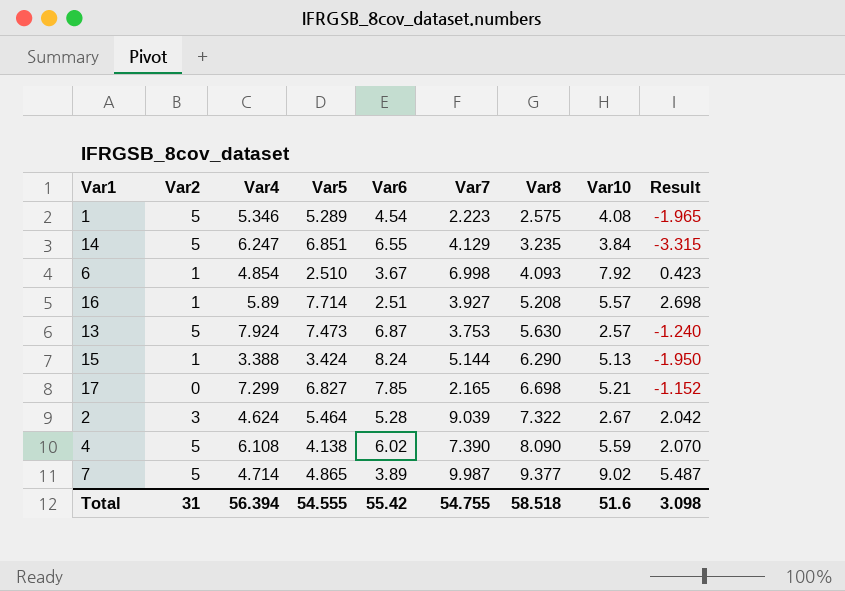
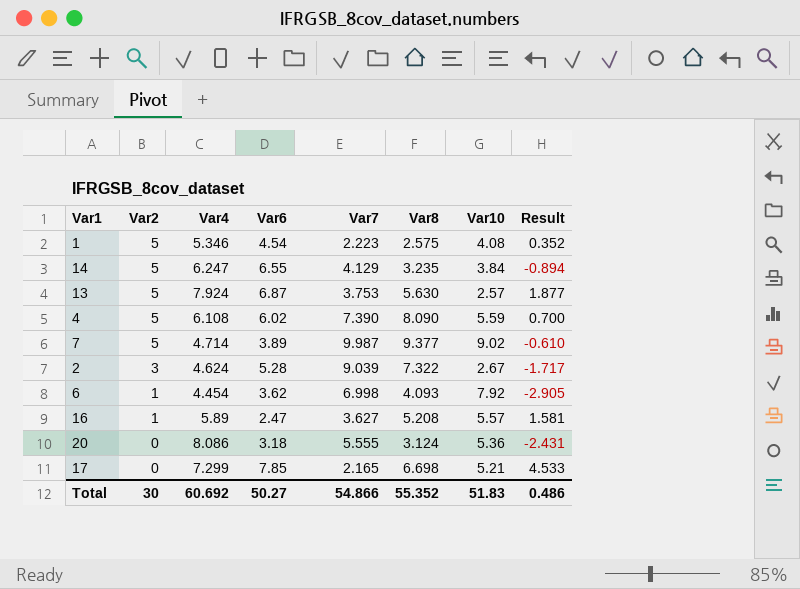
row order: Var8 ascending -> Var2 descending
column Var5 | position: 4 -> none
column Result | formula: [Var8] - [Var6] -> [Var8] - [Var7]
row 15: 1 | 3.388 | 3.424 | 8.24 | 5.144 | 6.290 | 5.13 | -1.950 -> none
6 | Var4: 4.854 -> 4.454
6 | Var6: 3.67 -> 3.62
16 | Var6: 2.51 -> 2.47
16 | Var7: 3.927 -> 3.627
row 20: none -> 0 | 8.086 | 3.18 | 5.555 | 3.124 | 5.36 | -2.431
Total | Var2: 31 -> 30
Total | Var4: 56.394 -> 60.692
Total | Var6: 55.42 -> 50.27
Total | Var7: 54.755 -> 54.866
Total | Var8: 58.518 -> 55.352
Total | Var10: 51.6 -> 51.83
Total | Result: 3.098 -> 0.486

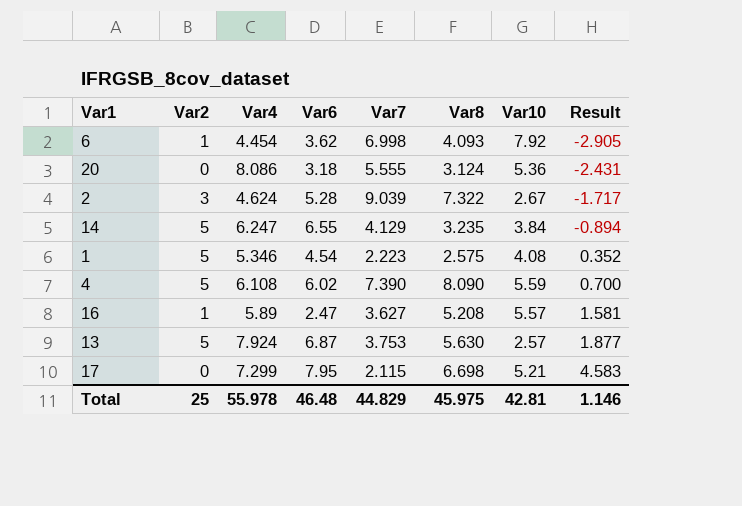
row order: Var2 descending -> Result ascending
row 7: 5 | 4.714 | 3.89 | 9.987 | 9.377 | 9.02 | -0.610 -> none
17 | Var6: 7.85 -> 7.95
17 | Var7: 2.165 -> 2.115
17 | Result: 4.533 -> 4.583
Total | Var2: 30 -> 25
Total | Var4: 60.692 -> 55.978
Total | Var6: 50.27 -> 46.48
Total | Var7: 54.866 -> 44.829
Total | Var8: 55.352 -> 45.975
Total | Var10: 51.83 -> 42.81
Total | Result: 0.486 -> 1.146

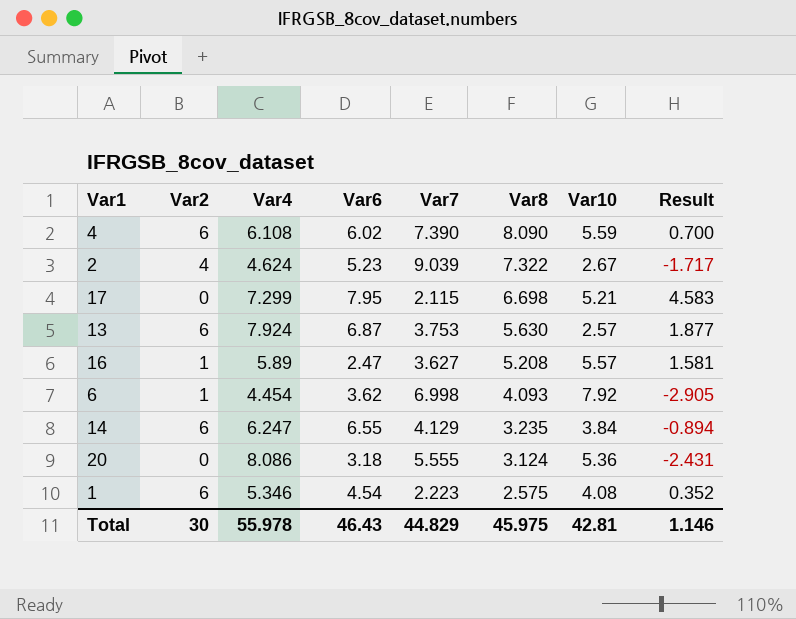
row order: Result ascending -> Var8 descending
4 | Var2: 5 -> 6
2 | Var2: 3 -> 4
2 | Var6: 5.28 -> 5.23
13 | Var2: 5 -> 6
14 | Var2: 5 -> 6
1 | Var2: 5 -> 6
Total | Var2: 25 -> 30
Total | Var6: 46.48 -> 46.43

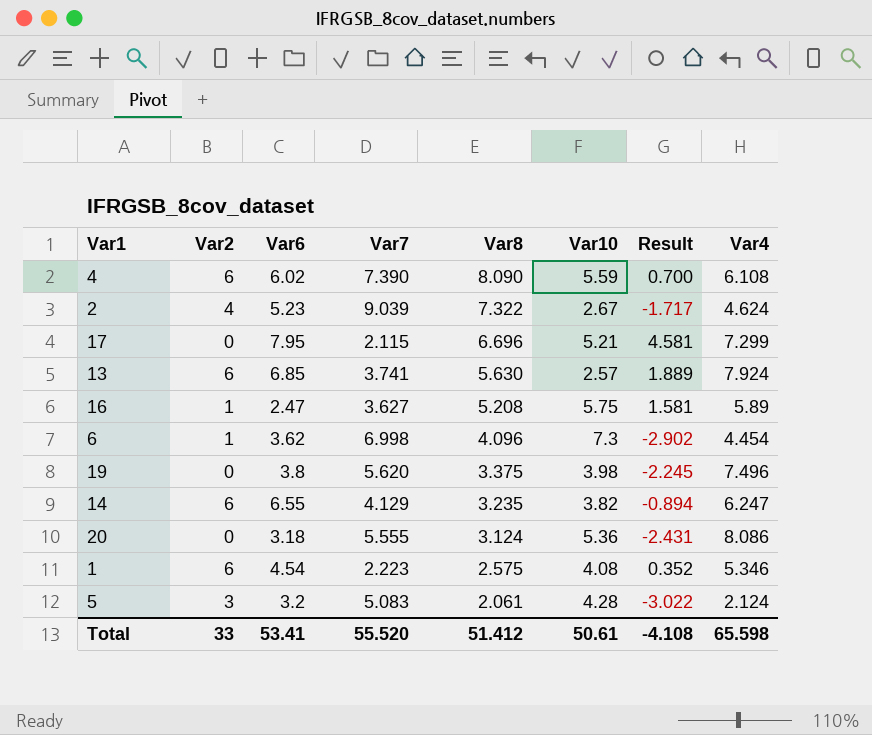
column Var4 | position: 3 -> 8
17 | Var8: 6.698 -> 6.696
17 | Result: 4.583 -> 4.581
13 | Var6: 6.87 -> 6.85
13 | Var7: 3.753 -> 3.741
13 | Result: 1.877 -> 1.889
16 | Var10: 5.57 -> 5.75
6 | Var8: 4.093 -> 4.096
6 | Var10: 7.92 -> 7.3
6 | Result: -2.905 -> -2.902
row 19: none -> 0 | 3.8 | 5.620 | 3.375 | 3.98 | -2.245 | 7.496
14 | Var10: 3.84 -> 3.82
row 5: none -> 3 | 3.2 | 5.083 | 2.061 | 4.28 | -3.022 | 2.124
Total | Var2: 30 -> 33
Total | Var6: 46.43 -> 53.41
Total | Var7: 44.829 -> 55.520
Total | Var8: 45.975 -> 51.412
Total | Var10: 42.81 -> 50.61
Total | Result: 1.146 -> -4.108
Total | Var4: 55.978 -> 65.598

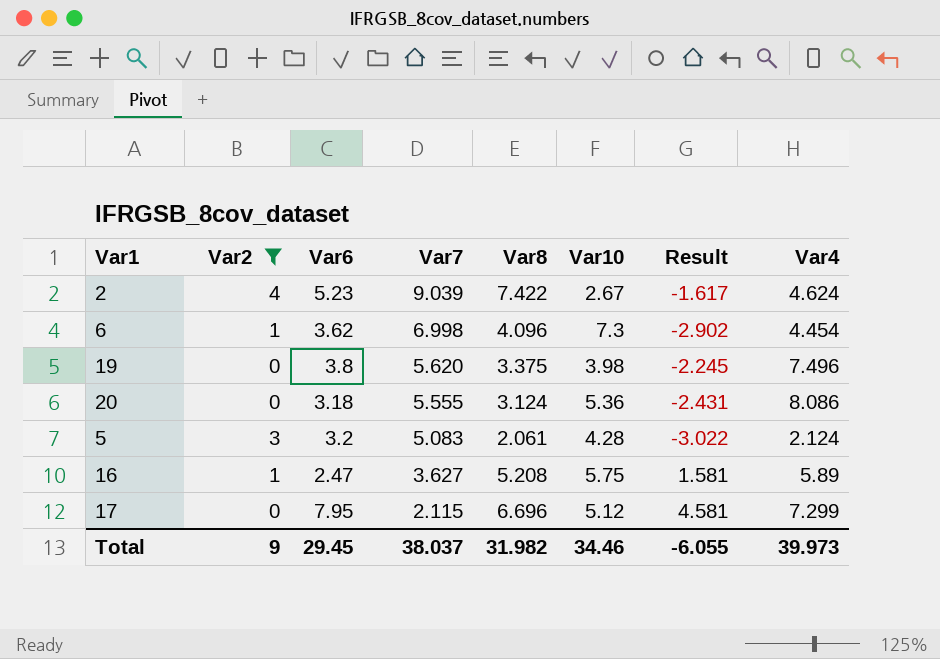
filter: none -> Var2 != 6
row order: Var8 descending -> Var7 descending
2 | Var8: 7.322 -> 7.422
2 | Result: -1.717 -> -1.617
17 | Var10: 5.21 -> 5.12
Total | Var2: 33 -> 9
Total | Var6: 53.41 -> 29.45
Total | Var7: 55.520 -> 38.037
Total | Var8: 51.412 -> 31.982
Total | Var10: 50.61 -> 34.46
Total | Result: -4.108 -> -6.055
Total | Var4: 65.598 -> 39.973

